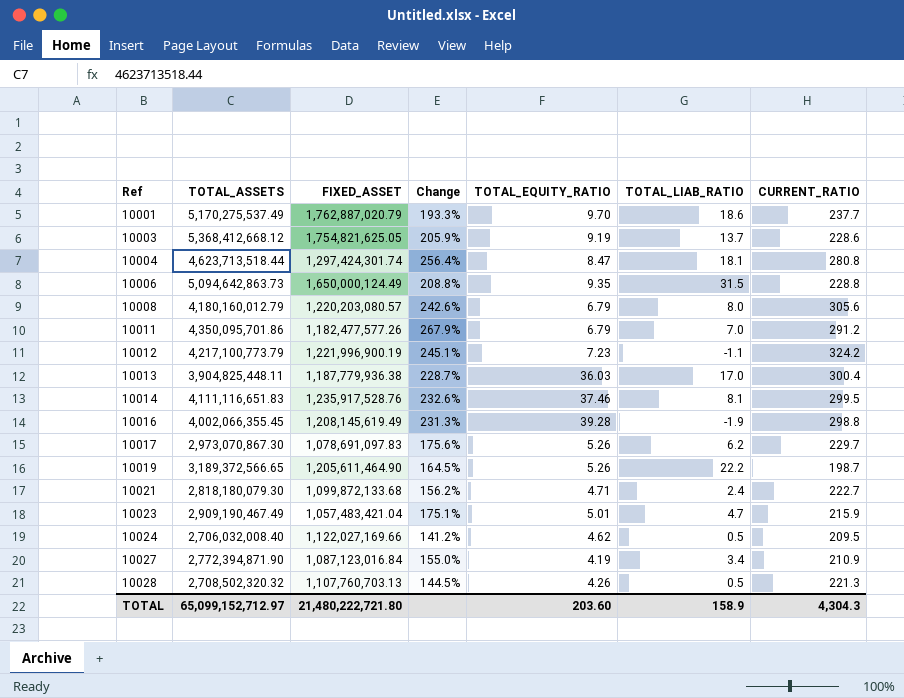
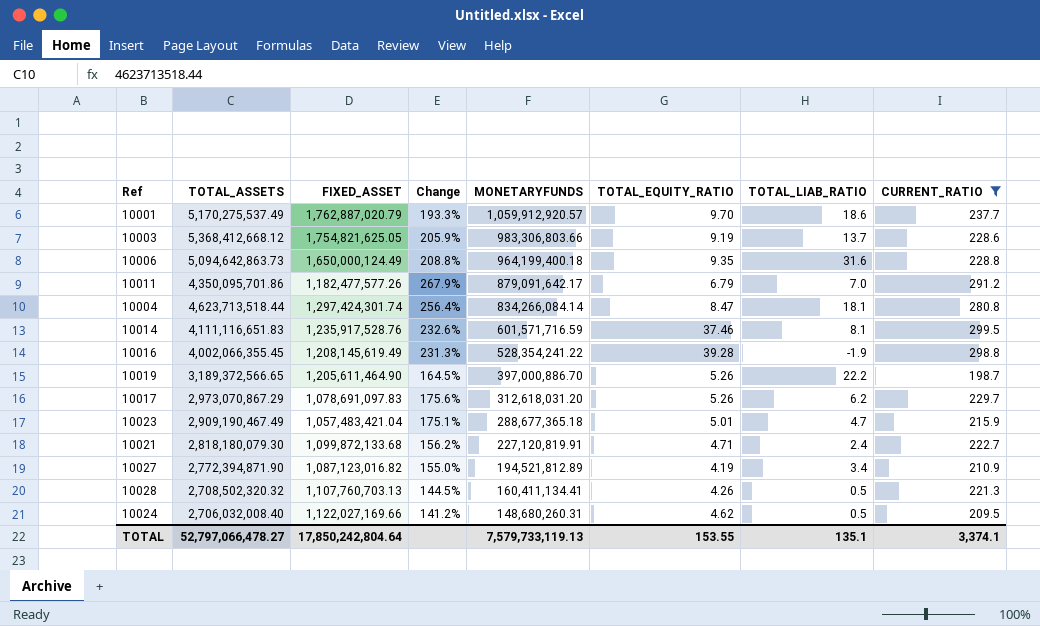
filter: none -> CURRENT_RATIO <= 299.5
row order: Ref ascending -> MONETARYFUNDS descending
column MONETARYFUNDS | position: none -> 5
10006 | TOTAL_LIAB_RATIO: 31.5 -> 31.6
10017 | TOTAL_ASSETS: 2,973,070,867.30 -> 2,973,070,867.29
10027 | FIXED_ASSET: 1,087,123,016.84 -> 1,087,123,016.82
TOTAL | TOTAL_ASSETS: 65,099,152,712.97 -> 52,797,066,478.27
TOTAL | FIXED_ASSET: 21,480,222,721.80 -> 17,850,242,804.64
TOTAL | TOTAL_EQUITY_RATIO: 203.60 -> 153.55
TOTAL | TOTAL_LIAB_RATIO: 158.9 -> 135.1
TOTAL | CURRENT_RATIO: 4,304.3 -> 3,374.1

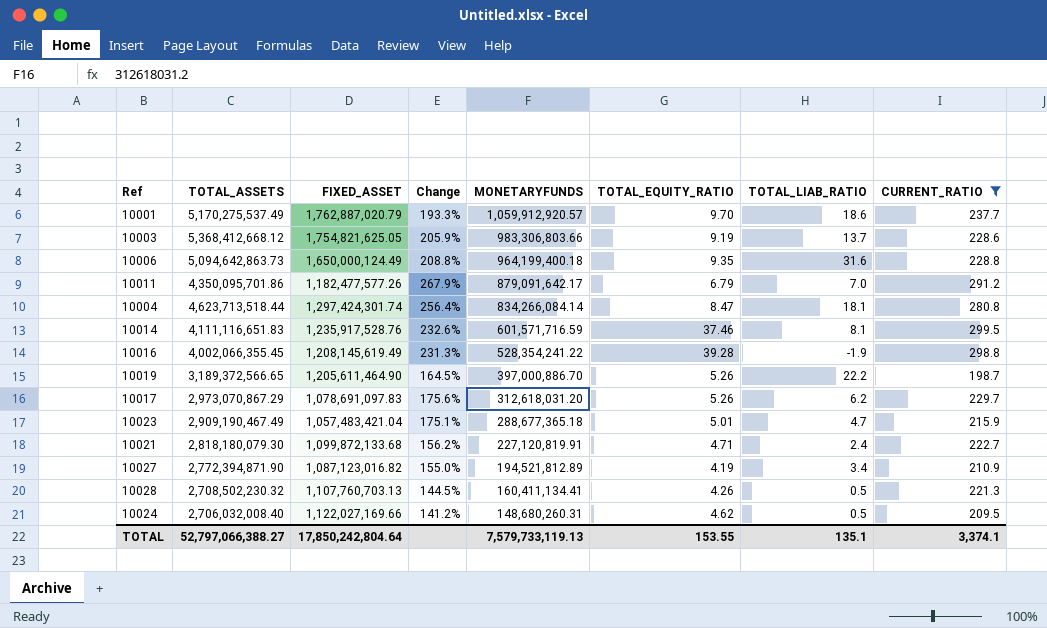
10028 | TOTAL_ASSETS: 2,708,502,320.32 -> 2,708,502,230.32
TOTAL | TOTAL_ASSETS: 52,797,066,478.27 -> 52,797,066,388.27

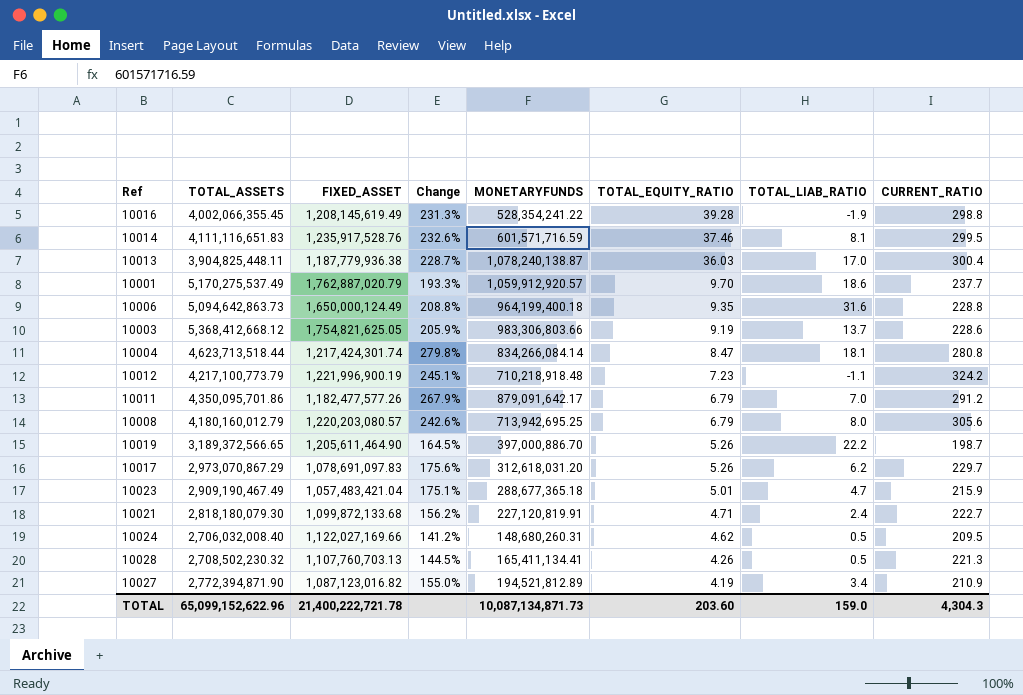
filter: CURRENT_RATIO <= 299.5 -> none
row order: MONETARYFUNDS descending -> TOTAL_EQUITY_RATIO descending
10004 | FIXED_ASSET: 1,297,424,301.74 -> 1,217,424,301.74
10004 | Change: 256.4% -> 279.8%
10028 | MONETARYFUNDS: 160,411,134.41 -> 165,411,134.41
TOTAL | TOTAL_ASSETS: 52,797,066,388.27 -> 65,099,152,622.96
TOTAL | FIXED_ASSET: 17,850,242,804.64 -> 21,400,222,721.78
TOTAL | MONETARYFUNDS: 7,579,733,119.13 -> 10,087,134,871.73
TOTAL | TOTAL_EQUITY_RATIO: 153.55 -> 203.60
TOTAL | TOTAL_LIAB_RATIO: 135.1 -> 159.0
TOTAL | CURRENT_RATIO: 3,374.1 -> 4,304.3

